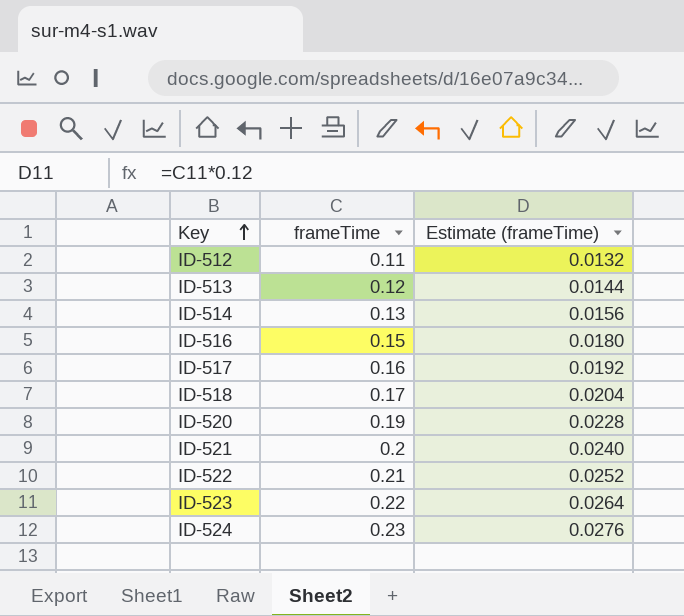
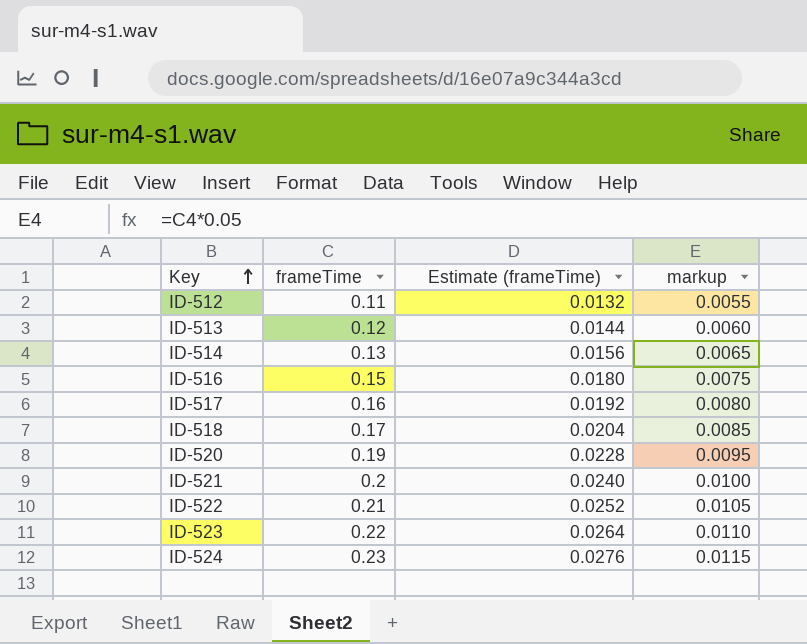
column markup | formula: none -> [frameTime] * 0.05

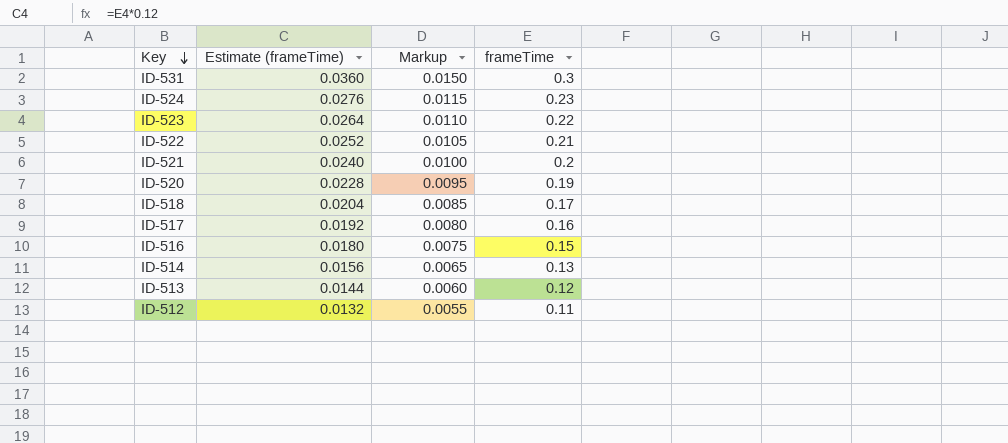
row order: Key ascending -> Key descending
column name: markup -> Markup
column frameTime | position: 2 -> 4
row ID-531: none -> 0.0360 | 0.0150 | 0.3

